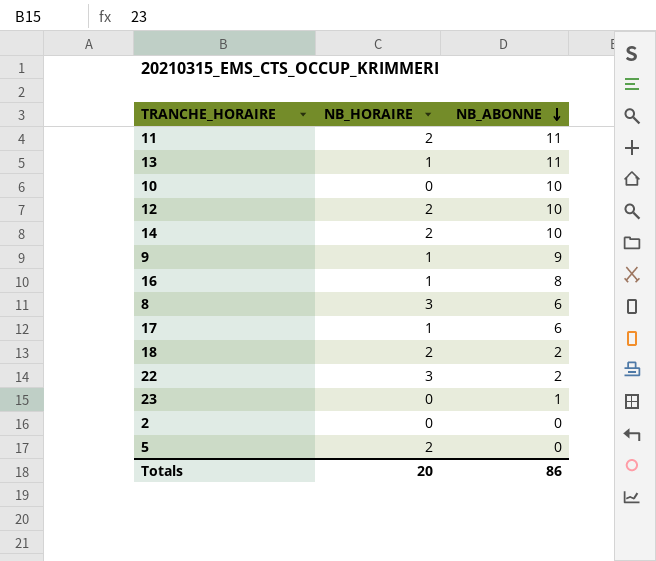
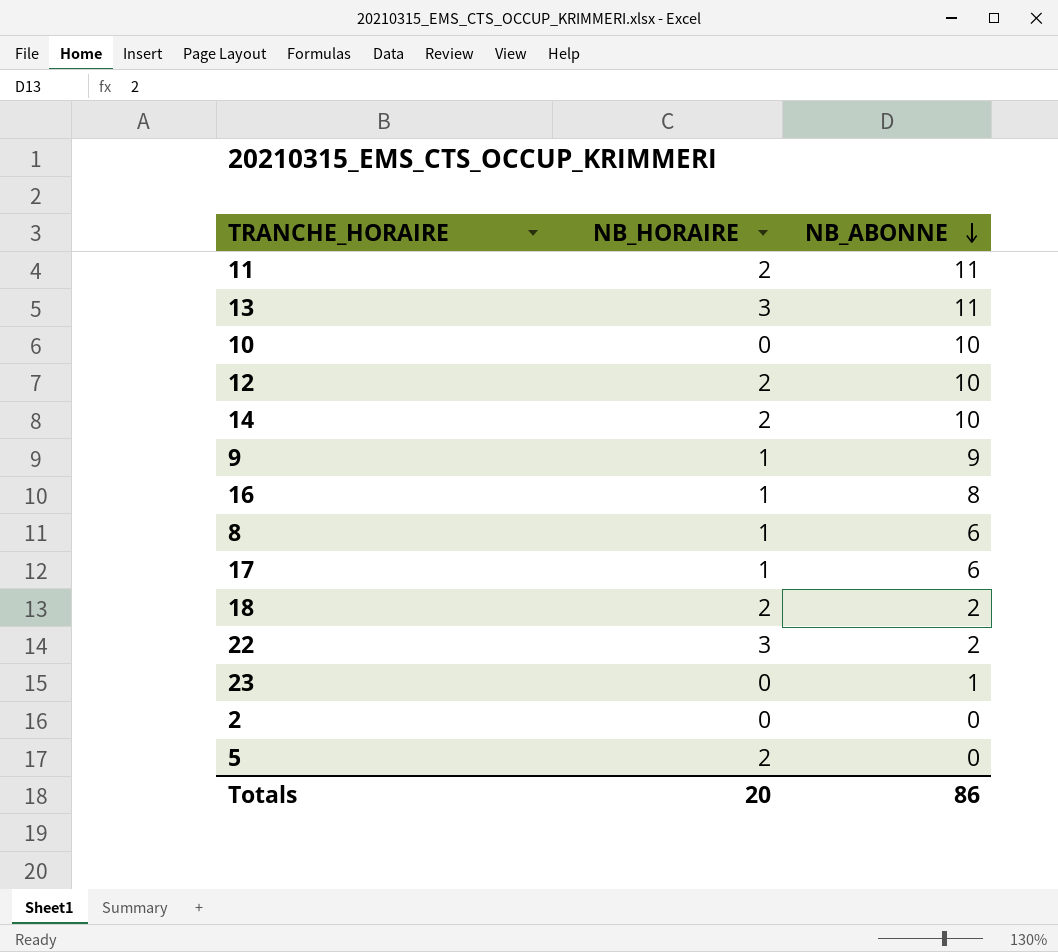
13 | NB_HORAIRE: 1 -> 3
8 | NB_HORAIRE: 3 -> 1

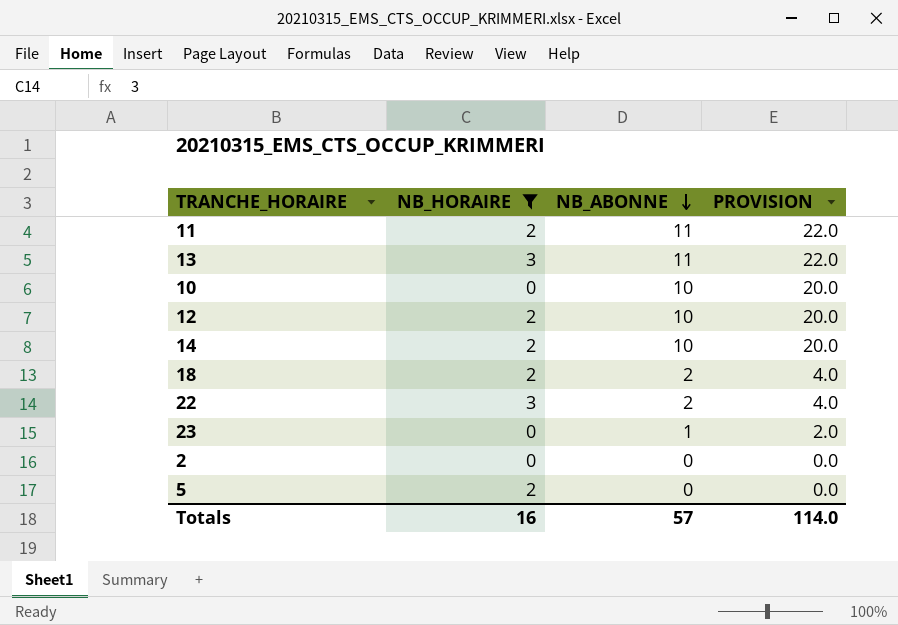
filter: none -> NB_HORAIRE != 1
column PROVISION | formula: none -> [NB_ABONNE] * 2
Totals | NB_HORAIRE: 20 -> 16
Totals | NB_ABONNE: 86 -> 57

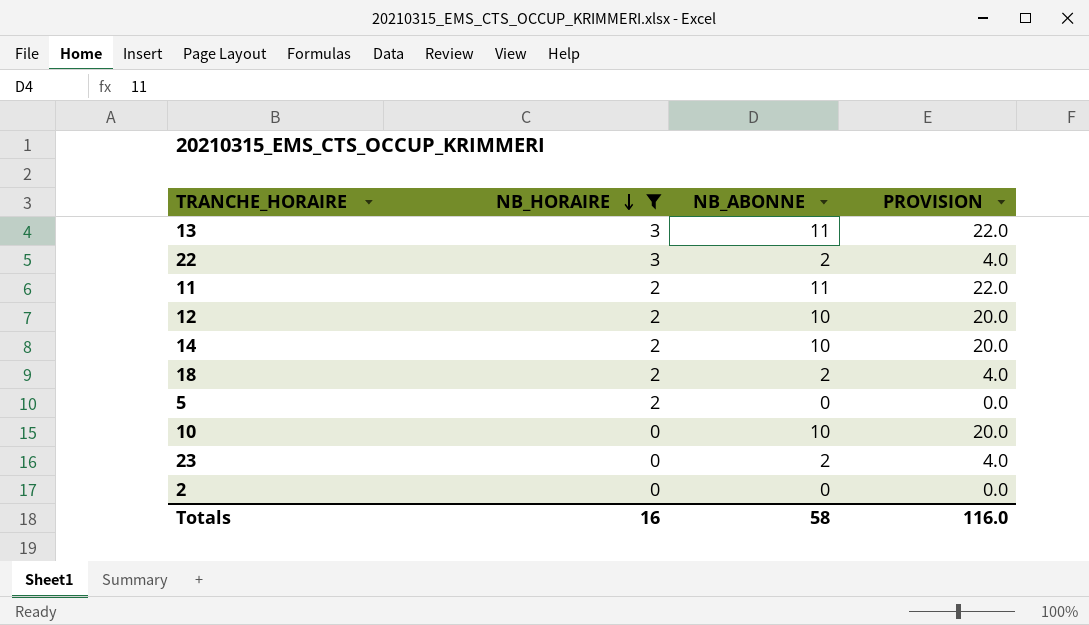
row order: NB_ABONNE descending -> NB_HORAIRE descending
23 | NB_ABONNE: 1 -> 2
23 | PROVISION: 2.0 -> 4.0
Totals | NB_ABONNE: 57 -> 58
Totals | PROVISION: 114.0 -> 116.0

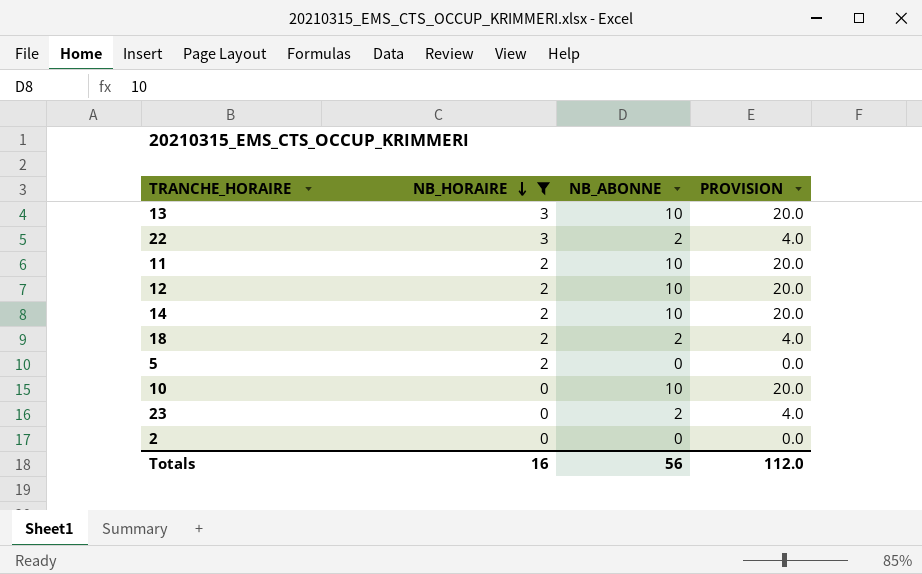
13 | NB_ABONNE: 11 -> 10
13 | PROVISION: 22.0 -> 20.0
11 | NB_ABONNE: 11 -> 10
11 | PROVISION: 22.0 -> 20.0
Totals | NB_ABONNE: 58 -> 56
Totals | PROVISION: 116.0 -> 112.0

